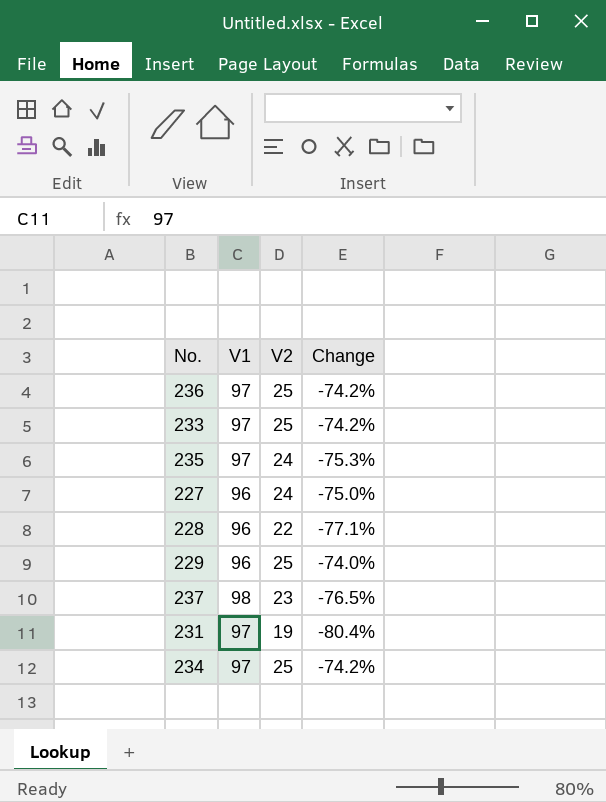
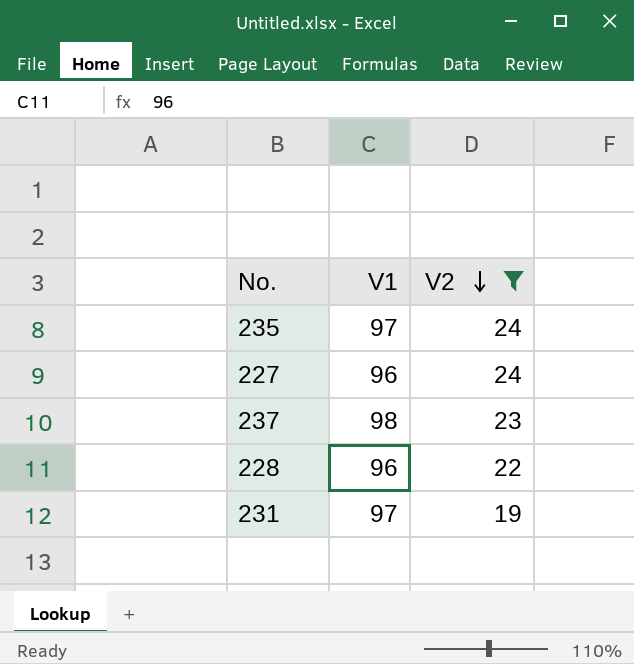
filter: none -> V2 != 25
row order: none -> V2 descending
column Change | formula: ([V2] - [V1]) / [V1] -> none

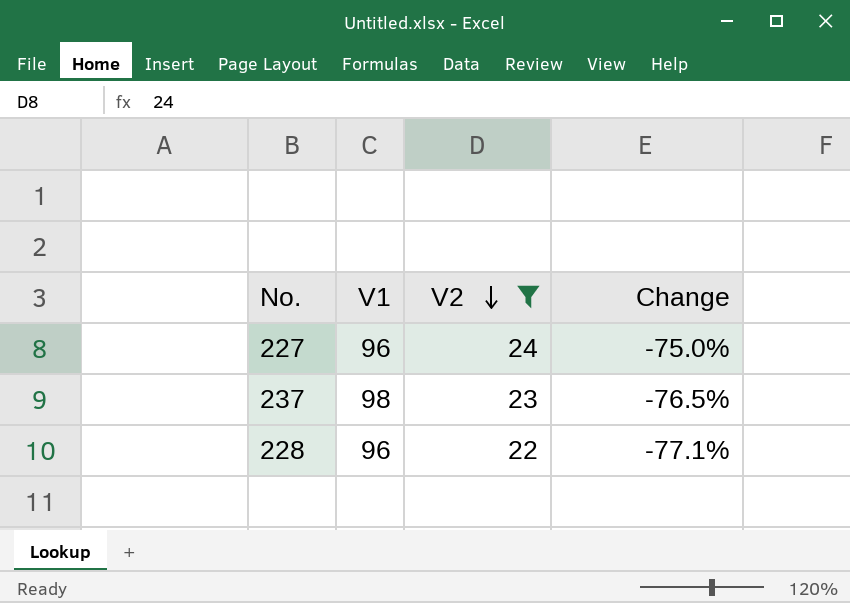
column Change | formula: none -> ([V2] - [V1]) / [V1]
row 235: 97 | 24 -> none
row 231: 97 | 19 -> none

